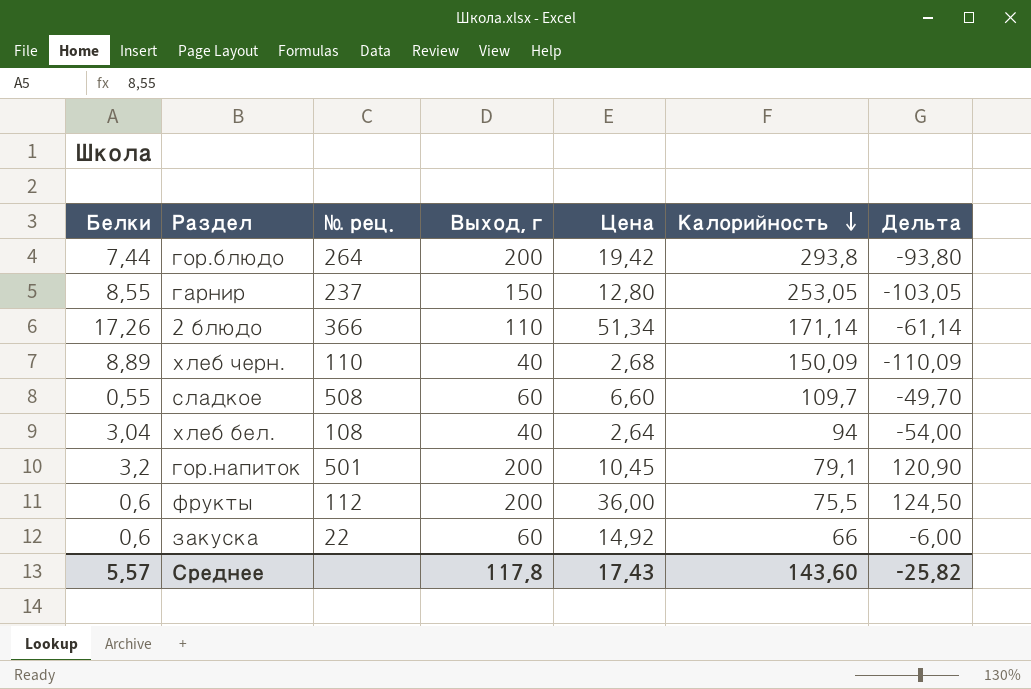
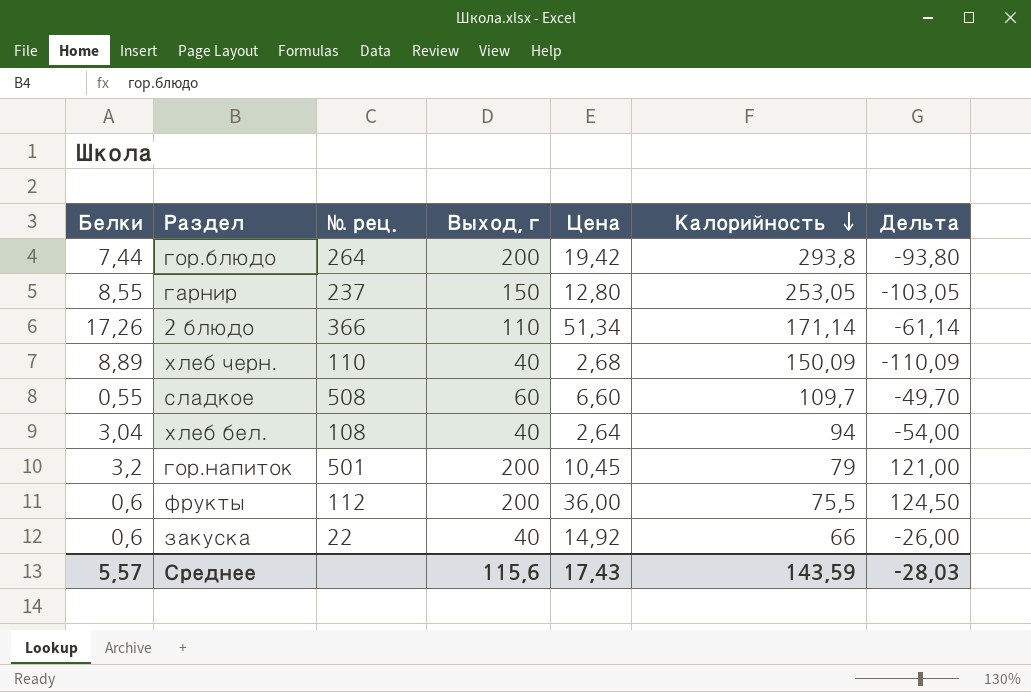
гор.напиток | Калорийность: 79,1 -> 79
гор.напиток | Дельта: 120,90 -> 121,00
закуска | Выход, г: 60 -> 40
закуска | Дельта: -6,00 -> -26,00
Среднее | Выход, г: 117,8 -> 115,6
Среднее | Калорийность: 143,60 -> 143,59
Среднее | Дельта: -25,82 -> -28,03

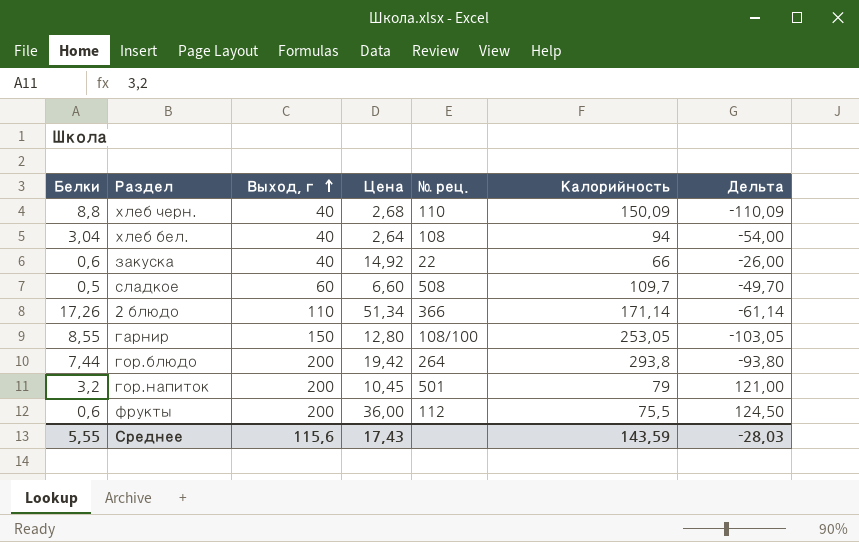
row order: Калорийность descending -> Выход, г ascending
column № рец. | position: 3 -> 5
хлеб черн. | Белки: 8,89 -> 8,8
сладкое | Белки: 0,55 -> 0,5
гарнир | № рец.: 237 -> 108/100
Среднее | Белки: 5,57 -> 5,55

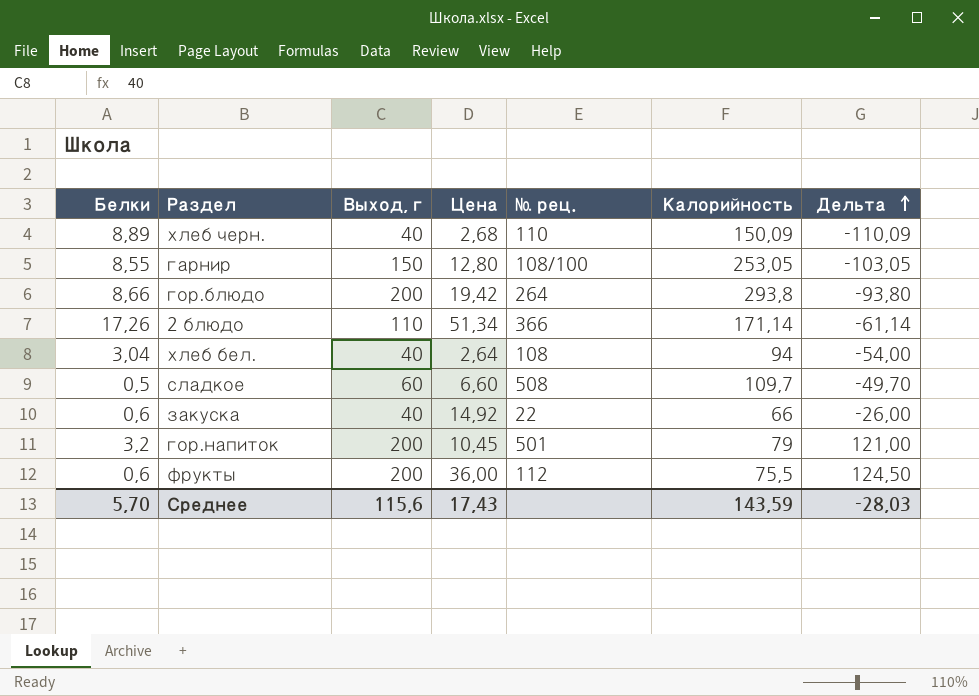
row order: Выход, г ascending -> Дельта ascending
хлеб черн. | Белки: 8,8 -> 8,89
гор.блюдо | Белки: 7,44 -> 8,66
Среднее | Белки: 5,55 -> 5,70

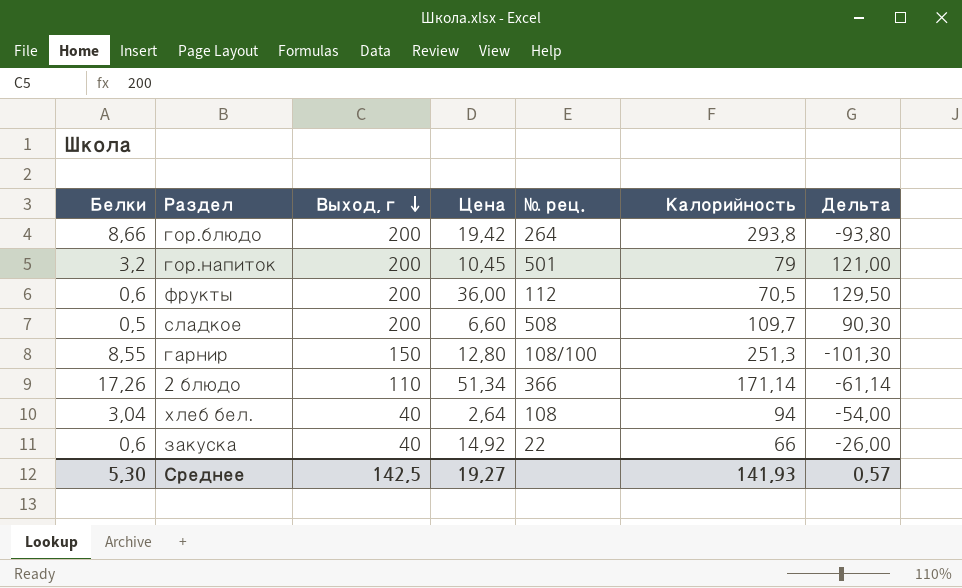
row order: Дельта ascending -> Выход, г descending
row хлеб черн.: 8,89 | 40 | 2,68 | 110 | 150,09 | -110,09 -> none
фрукты | Калорийность: 75,5 -> 70,5
фрукты | Дельта: 124,50 -> 129,50
сладкое | Выход, г: 60 -> 200
сладкое | Дельта: -49,70 -> 90,30
гарнир | Калорийность: 253,05 -> 251,3
гарнир | Дельта: -103,05 -> -101,30
Среднее | Белки: 5,70 -> 5,30
Среднее | Выход, г: 115,6 -> 142,5
Среднее | Цена: 17,43 -> 19,27
Среднее | Калорийность: 143,59 -> 141,93
Среднее | Дельта: -28,03 -> 0,57

